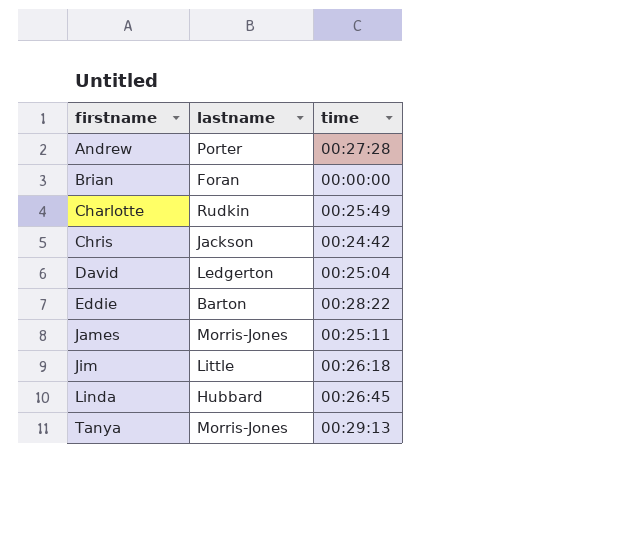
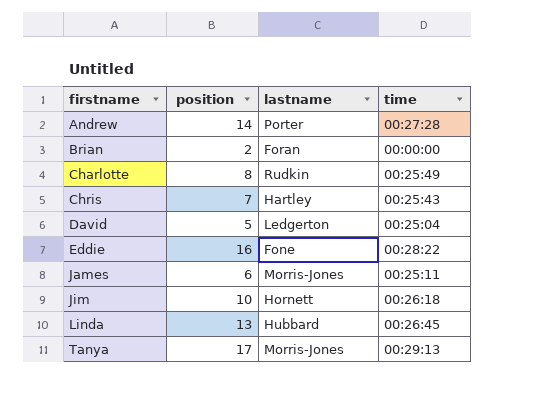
column position | position: none -> 2
Chris | lastname: Jackson -> Hartley
Chris | time: 00:24:42 -> 00:25:43
Eddie | lastname: Barton -> Fone
Jim | lastname: Little -> Hornett

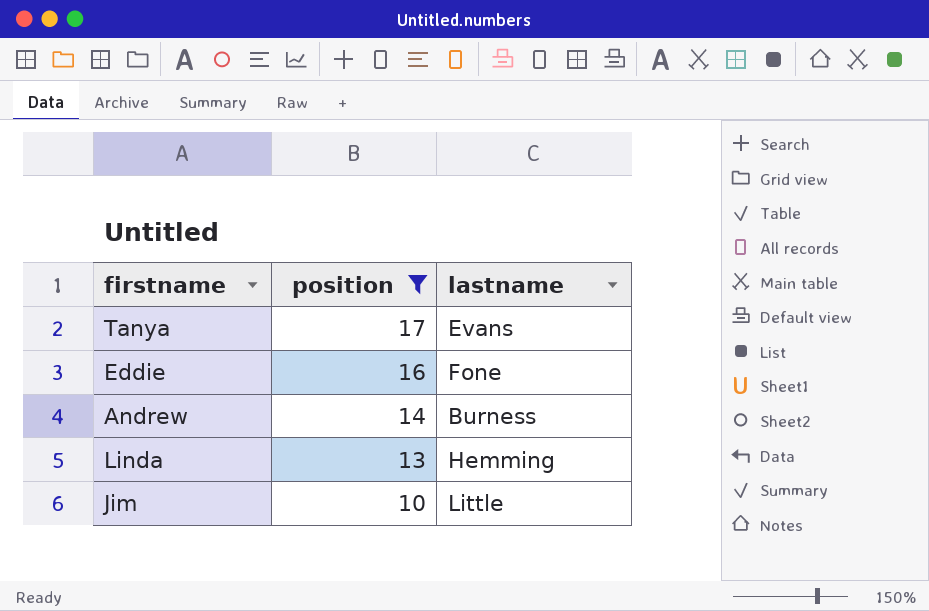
filter: none -> position >= 10
row order: firstname ascending -> position descending
column time | position: 4 -> none
Tanya | lastname: Morris-Jones -> Evans
Andrew | lastname: Porter -> Burness
Linda | lastname: Hubbard -> Hemming
Jim | lastname: Hornett -> Little

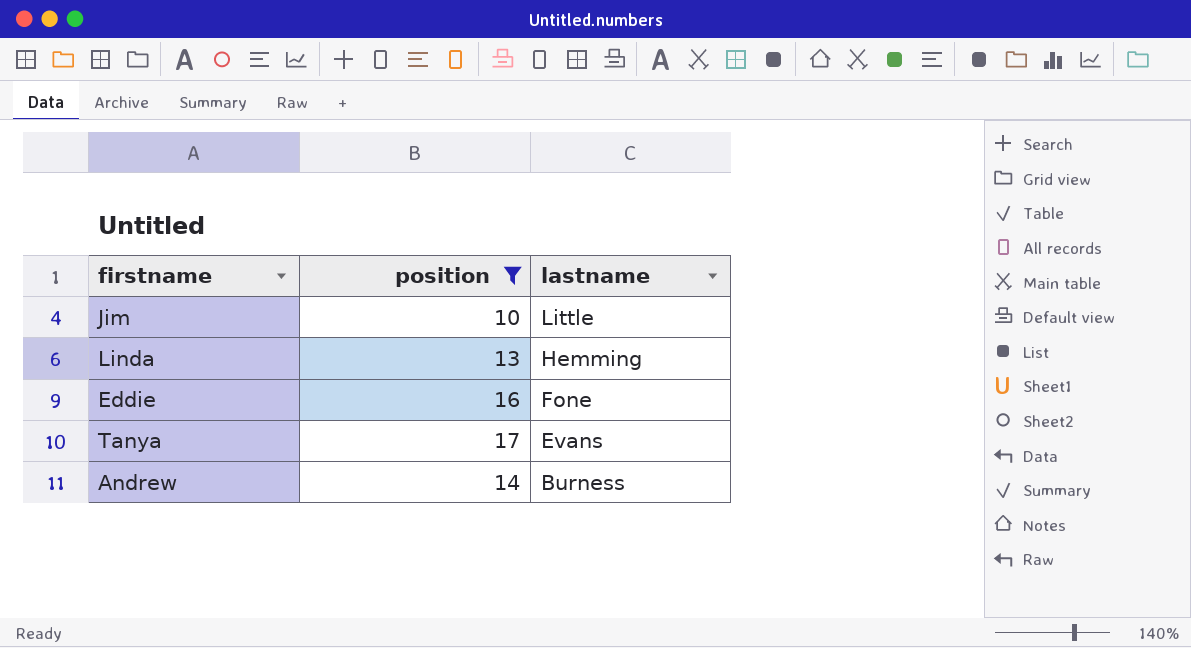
row order: position descending -> lastname descending

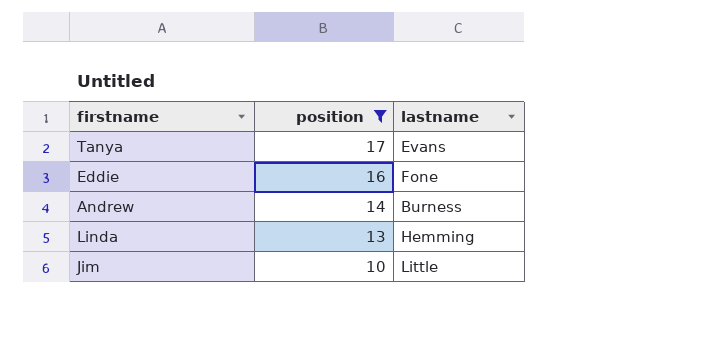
row order: lastname descending -> position descending

